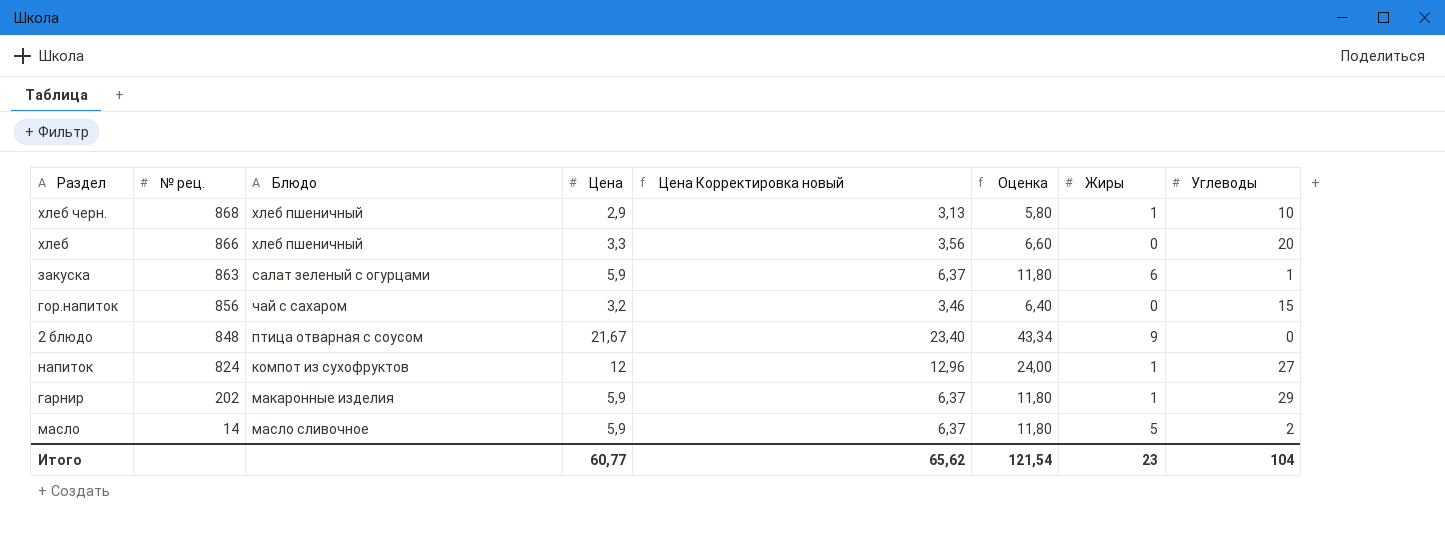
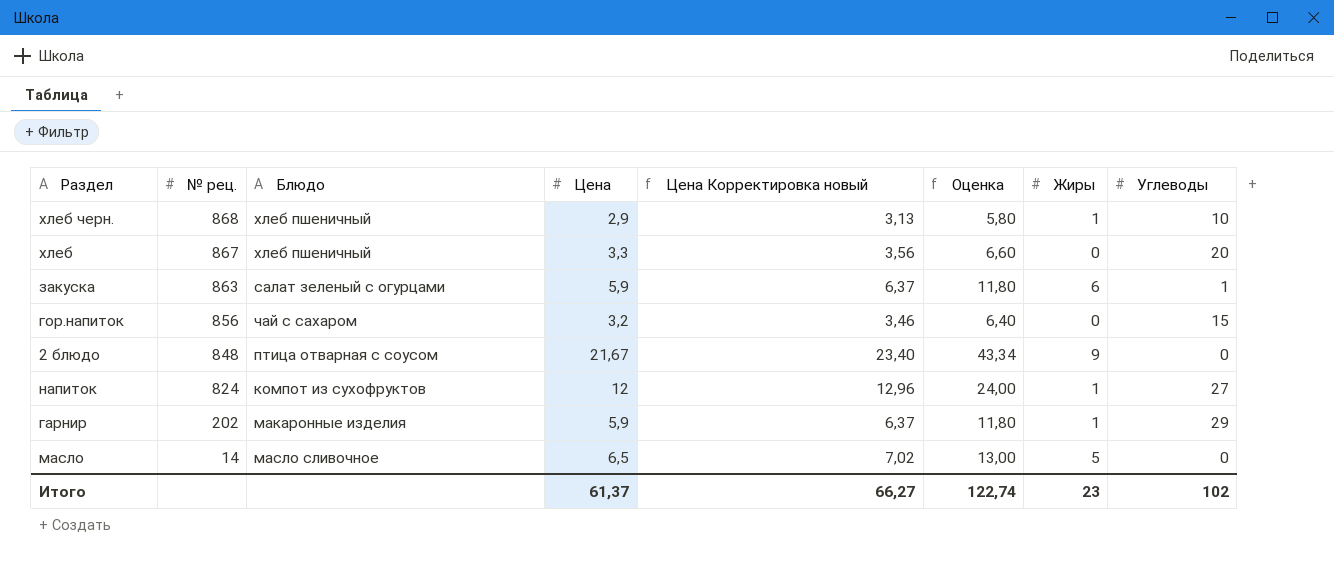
хлеб | № рец.: 866 -> 867
масло | Цена: 5,9 -> 6,5
масло | Цена Корректировка новый: 6,37 -> 7,02
масло | Оценка: 11,80 -> 13,00
масло | Углеводы: 2 -> 0
Итого | Цена: 60,77 -> 61,37
Итого | Цена Корректировка новый: 65,62 -> 66,27
Итого | Оценка: 121,54 -> 122,74
Итого | Углеводы: 104 -> 102

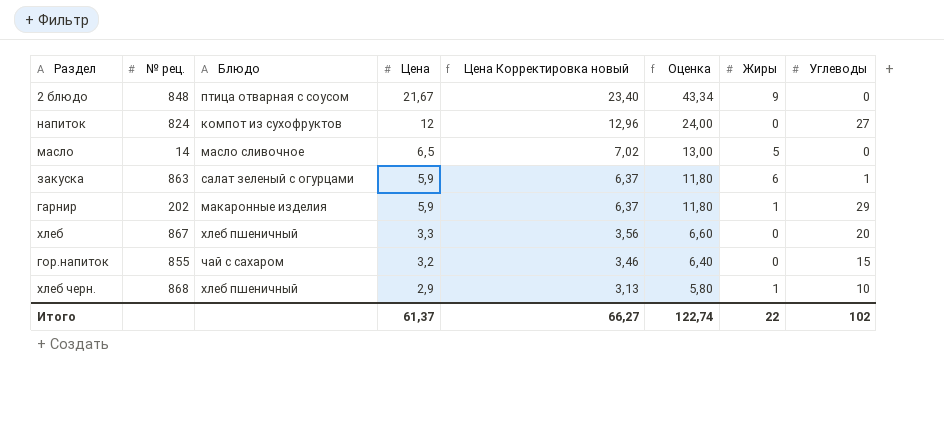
row order: № рец. descending -> Цена descending
напиток | Жиры: 1 -> 0
гор.напиток | № рец.: 856 -> 855
Итого | Жиры: 23 -> 22

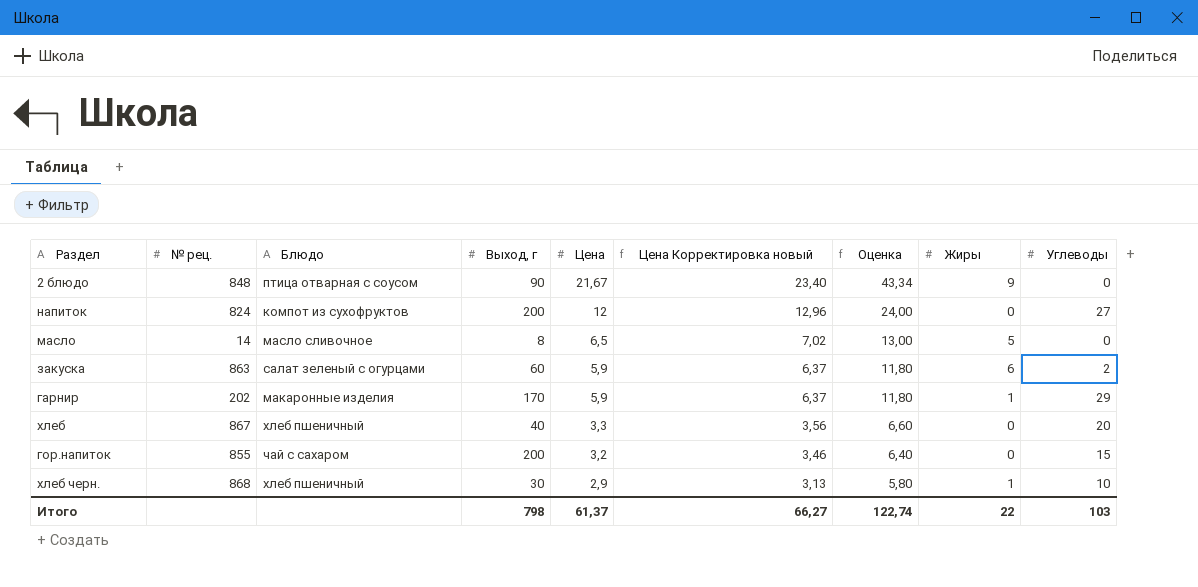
column Выход, г | position: none -> 4
закуска | Углеводы: 1 -> 2
Итого | Углеводы: 102 -> 103

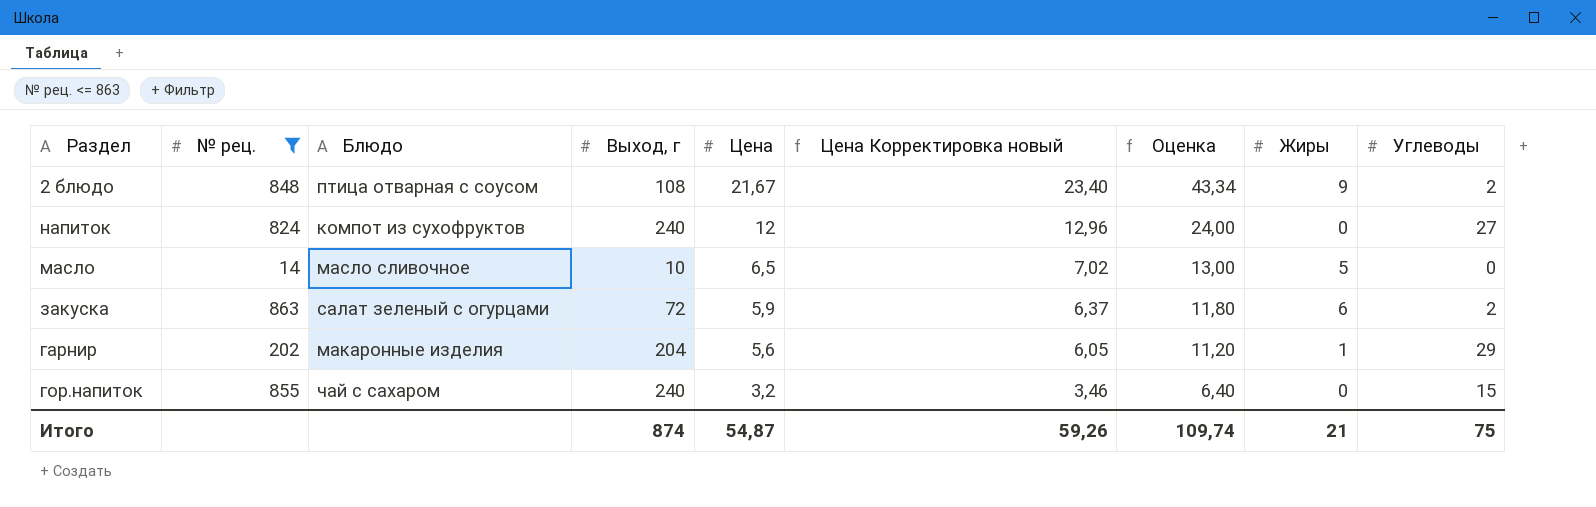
filter: none -> № рец. <= 863
2 блюдо | Выход, г: 90 -> 108
2 блюдо | Углеводы: 0 -> 2
напиток | Выход, г: 200 -> 240
масло | Выход, г: 8 -> 10
закуска | Выход, г: 60 -> 72
гарнир | Выход, г: 170 -> 204
гарнир | Цена: 5,9 -> 5,6
гарнир | Цена Корректировка новый: 6,37 -> 6,05
гарнир | Оценка: 11,80 -> 11,20
гор.напиток | Выход, г: 200 -> 240
Итого | Выход, г: 798 -> 874
Итого | Цена: 61,37 -> 54,87
Итого | Цена Корректировка новый: 66,27 -> 59,26
Итого | Оценка: 122,74 -> 109,74
Итого | Жиры: 22 -> 21
Итого | Углеводы: 103 -> 75

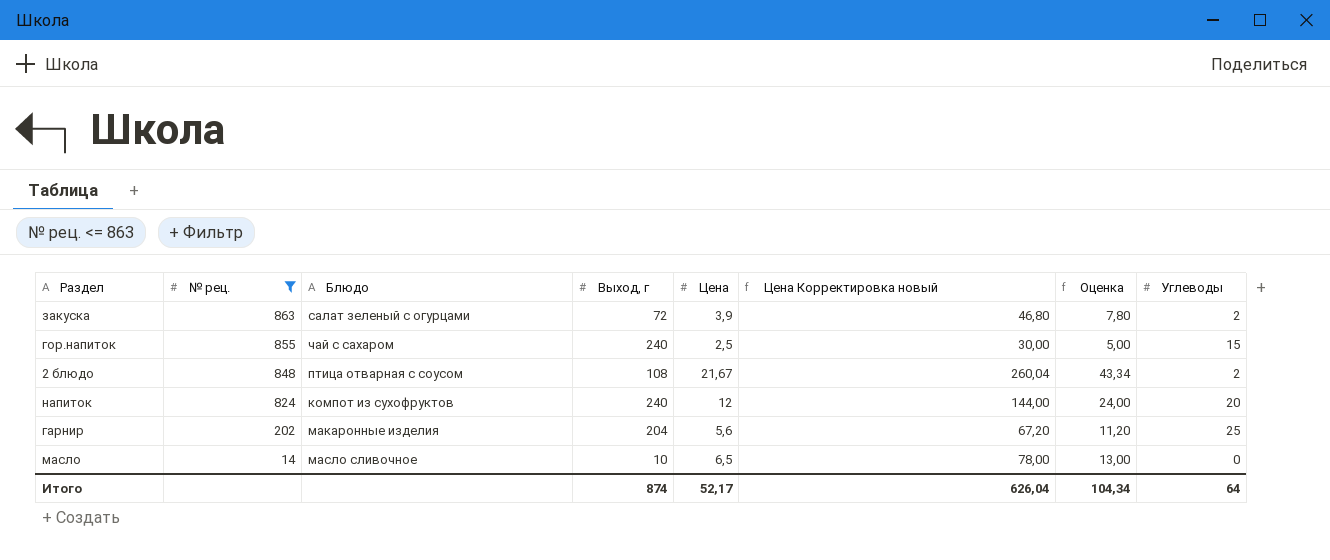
row order: Цена descending -> № рец. descending
column Жиры | position: 8 -> none
column Цена Корректировка новый | formula: [Цена] * 1,08 -> [Цена] * 12
закуска | Цена: 5,9 -> 3,9
закуска | Оценка: 11,80 -> 7,80
гор.напиток | Цена: 3,2 -> 2,5
гор.напиток | Оценка: 6,40 -> 5,00
напиток | Углеводы: 27 -> 20
гарнир | Углеводы: 29 -> 25
Итого | Цена: 54,87 -> 52,17
Итого | Цена Корректировка новый: 59,26 -> 626,04
Итого | Оценка: 109,74 -> 104,34
Итого | Углеводы: 75 -> 64

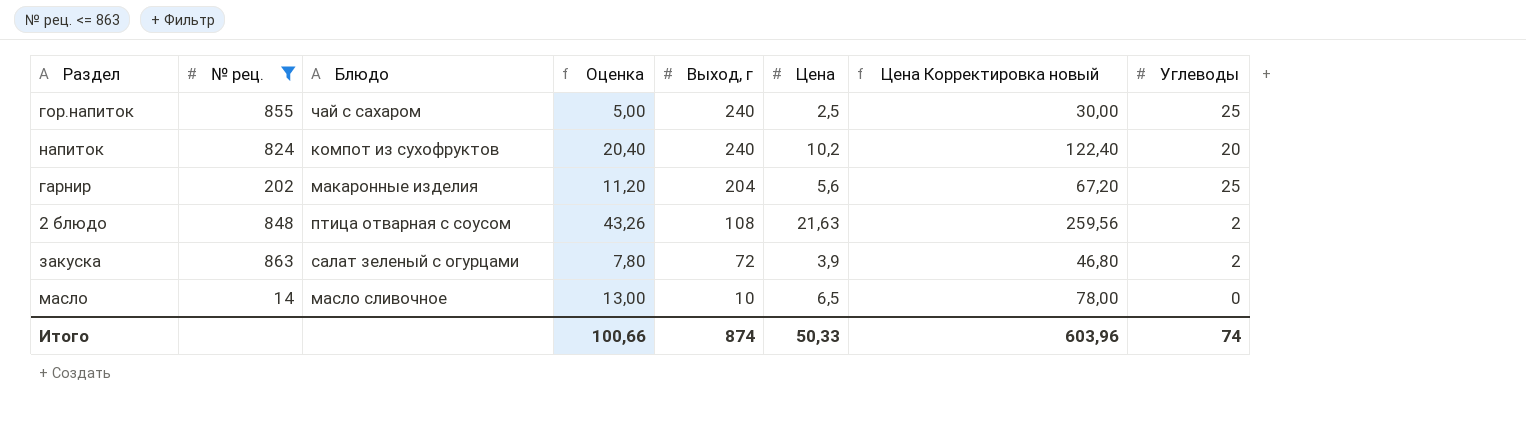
row order: № рец. descending -> Выход, г descending
column Оценка | position: 7 -> 4
гор.напиток | Углеводы: 15 -> 25
напиток | Оценка: 24,00 -> 20,40
напиток | Цена: 12 -> 10,2
напиток | Цена Корректировка новый: 144,00 -> 122,40
2 блюдо | Оценка: 43,34 -> 43,26
2 блюдо | Цена: 21,67 -> 21,63
2 блюдо | Цена Корректировка новый: 260,04 -> 259,56
Итого | Оценка: 104,34 -> 100,66
Итого | Цена: 52,17 -> 50,33
Итого | Цена Корректировка новый: 626,04 -> 603,96
Итого | Углеводы: 64 -> 74

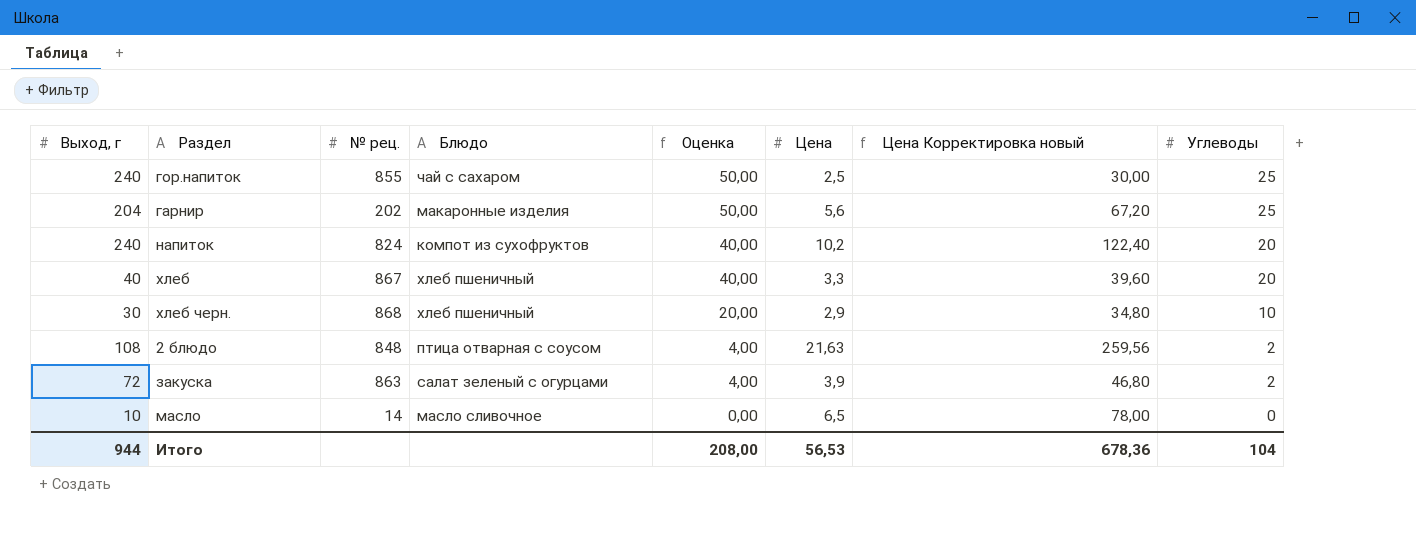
filter: № рец. <= 863 -> none
row order: Выход, г descending -> Оценка descending
column Выход, г | position: 5 -> 1
column Оценка | formula: [Цена] * 2 -> [Углеводы] * 2
Итого | Выход, г: 874 -> 944
Итого | Оценка: 100,66 -> 208,00
Итого | Цена: 50,33 -> 56,53
Итого | Цена Корректировка новый: 603,96 -> 678,36
Итого | Углеводы: 74 -> 104

